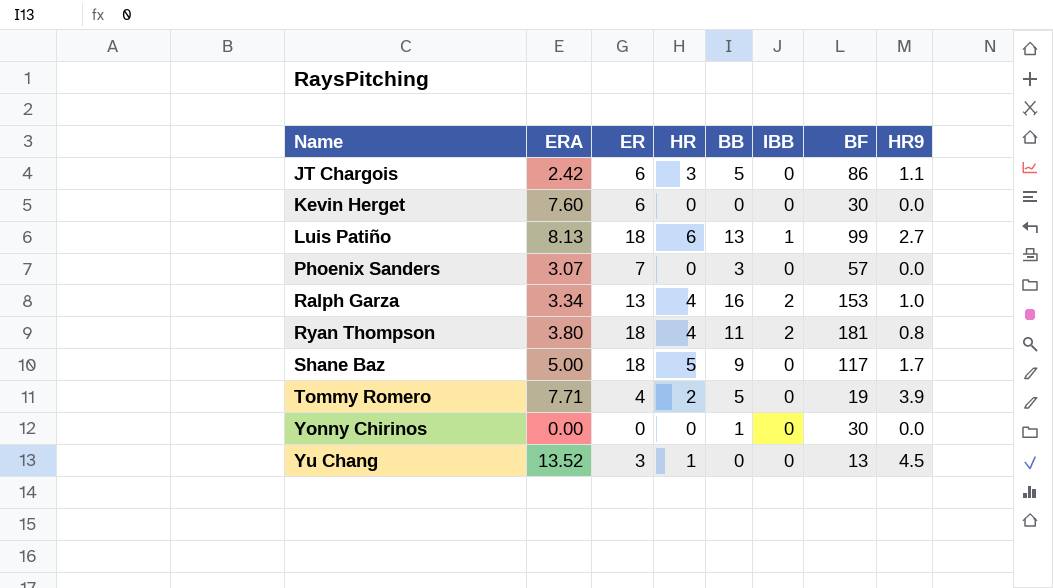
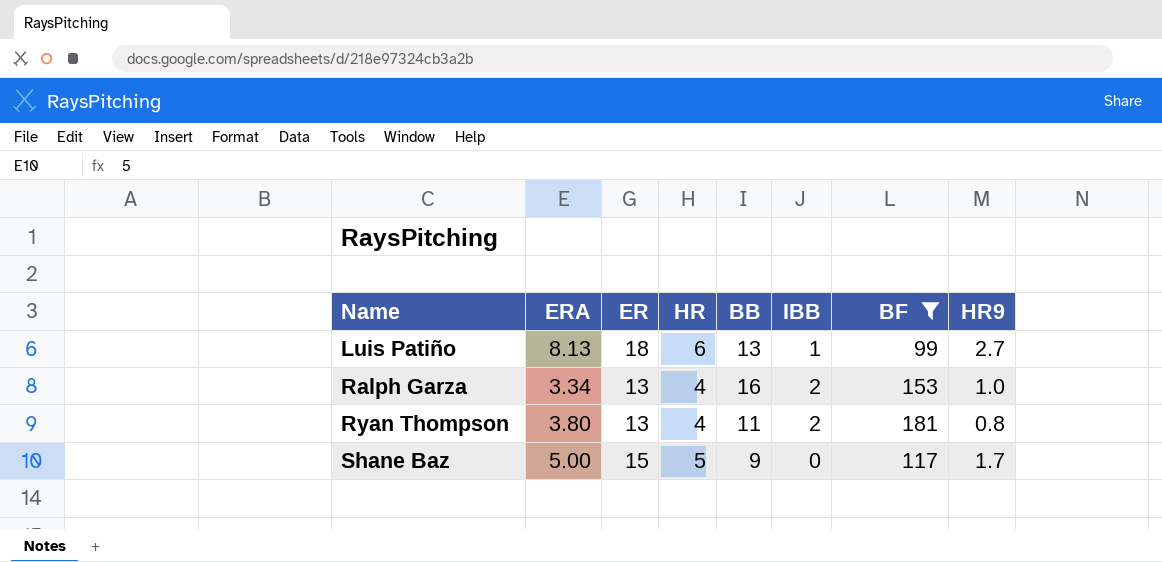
filter: none -> BF >= 99
Ryan Thompson | ER: 18 -> 13
Shane Baz | ER: 18 -> 15

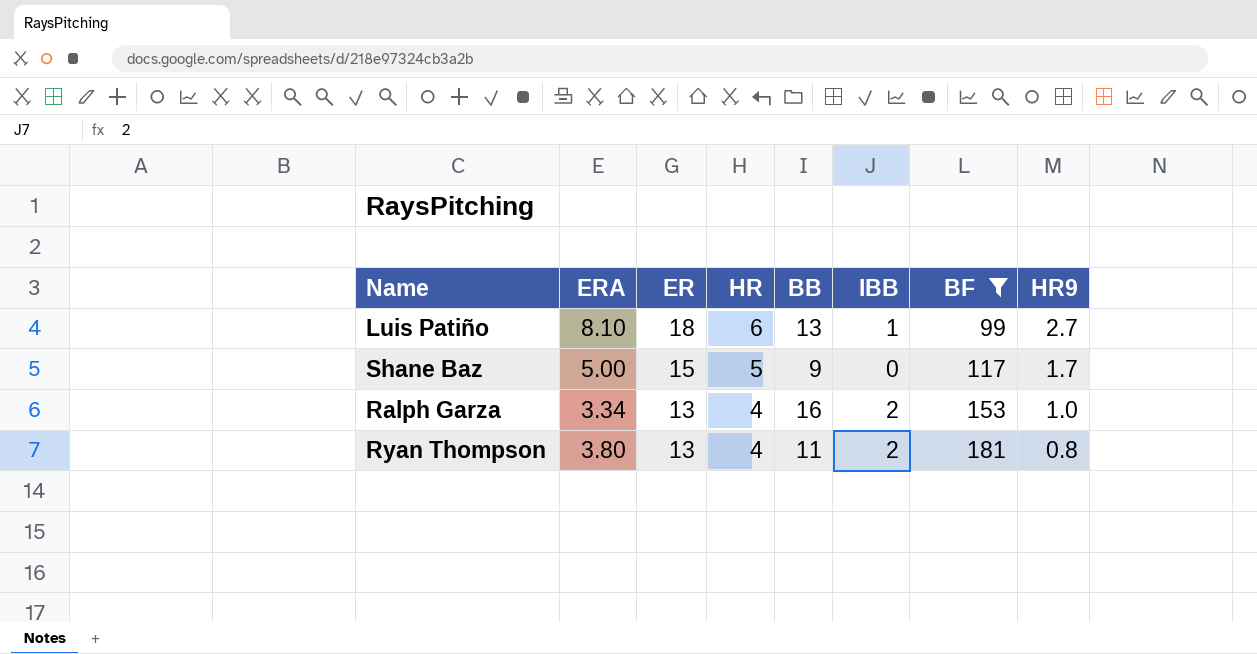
row order: Name ascending -> ER descending
Luis Patiño | ERA: 8.13 -> 8.10

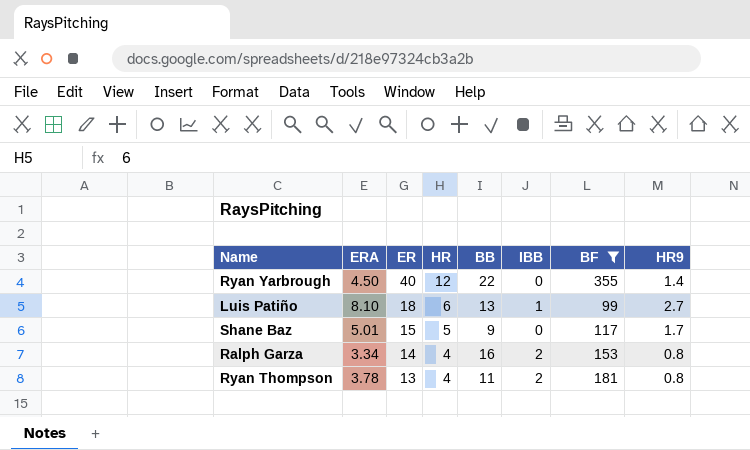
row Ryan Yarbrough: none -> 4.50 | 40 | 12 | 22 | 0 | 355 | 1.4
Shane Baz | ERA: 5.00 -> 5.01
Ralph Garza | ER: 13 -> 14
Ralph Garza | HR9: 1.0 -> 0.8
Ryan Thompson | ERA: 3.80 -> 3.78

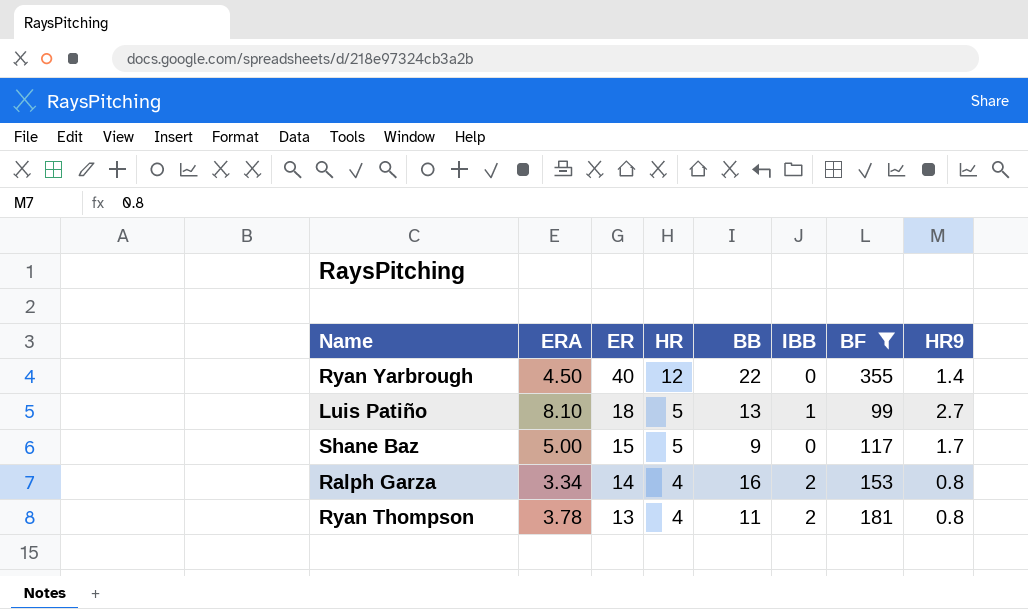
Luis Patiño | HR: 6 -> 5
Shane Baz | ERA: 5.01 -> 5.00

